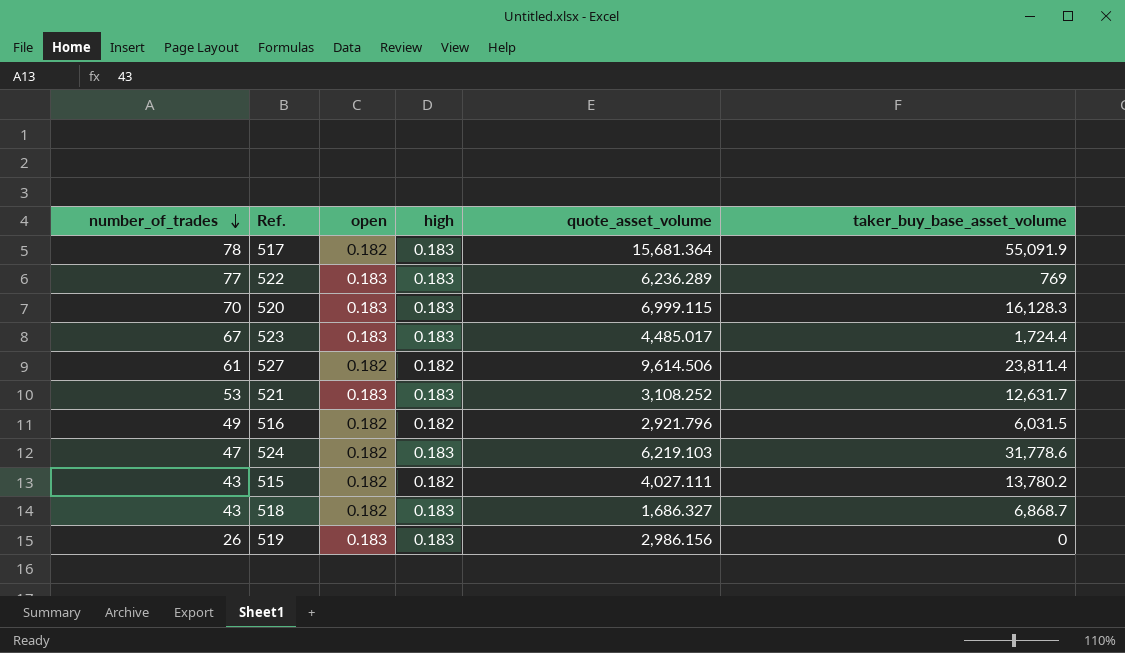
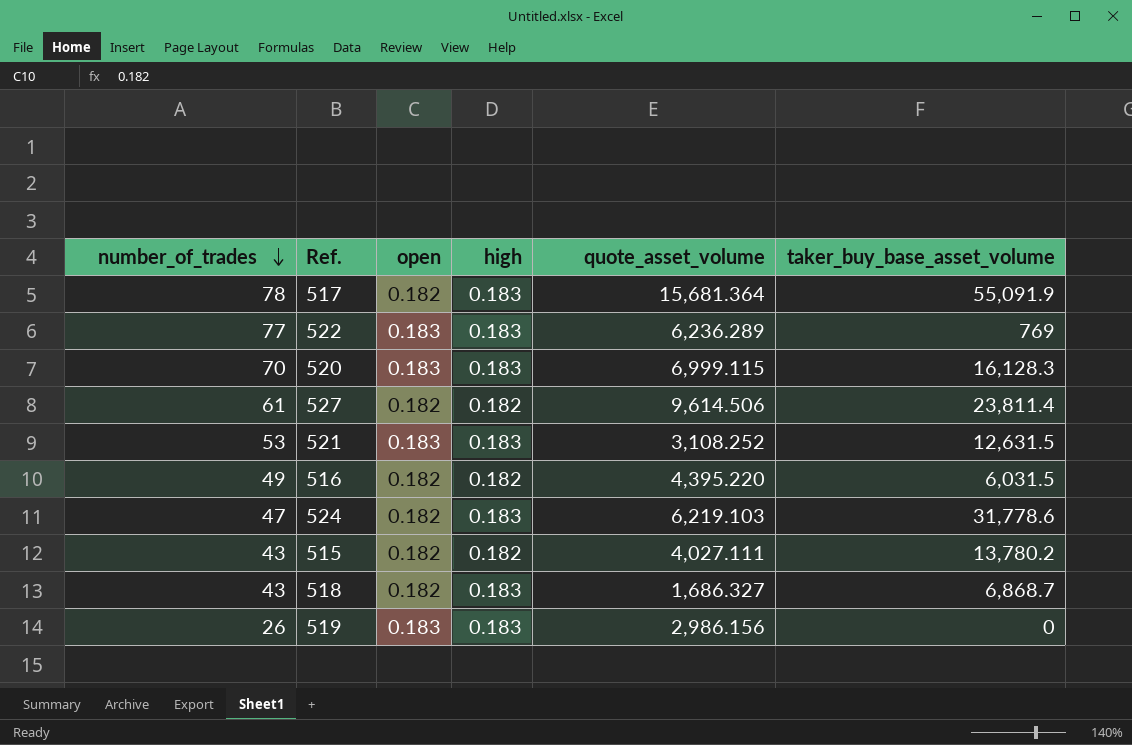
row 523: 67 | 0.183 | 0.183 | 4,485.017 | 1,724.4 -> none
521 | taker_buy_base_asset_volume: 12,631.7 -> 12,631.5
516 | quote_asset_volume: 2,921.796 -> 4,395.220

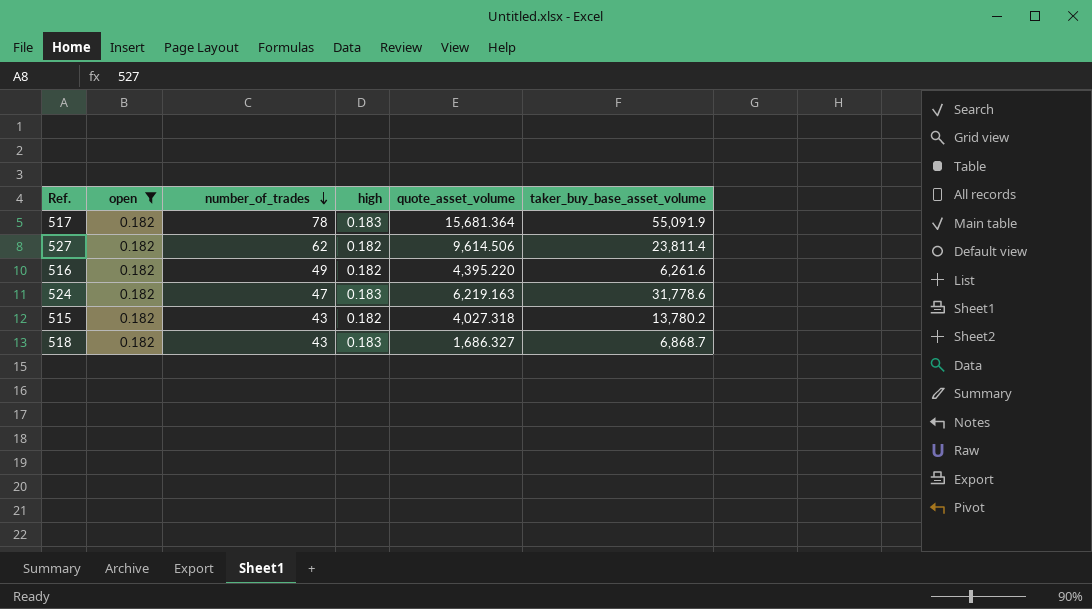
filter: none -> open = 0.182
column number_of_trades | position: 1 -> 3
527 | number_of_trades: 61 -> 62
516 | taker_buy_base_asset_volume: 6,031.5 -> 6,261.6
524 | quote_asset_volume: 6,219.103 -> 6,219.163
515 | quote_asset_volume: 4,027.111 -> 4,027.318

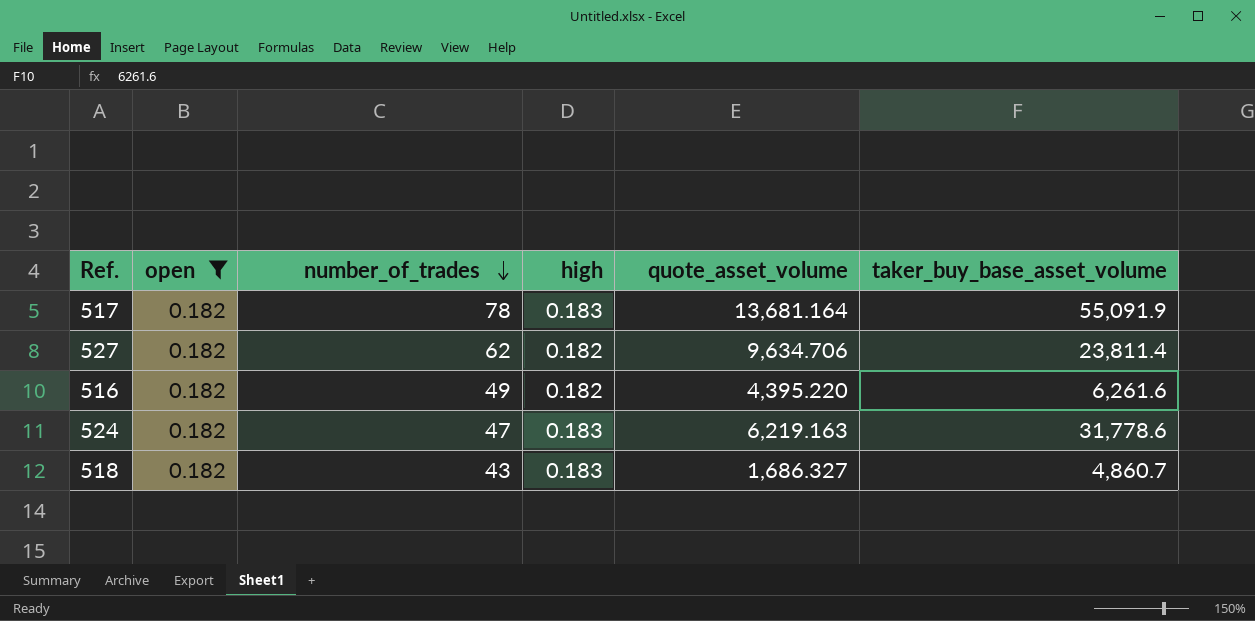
row 515: 0.182 | 43 | 0.182 | 4,027.318 | 13,780.2 -> none
517 | quote_asset_volume: 15,681.364 -> 13,681.164
527 | quote_asset_volume: 9,614.506 -> 9,634.706
518 | taker_buy_base_asset_volume: 6,868.7 -> 4,860.7

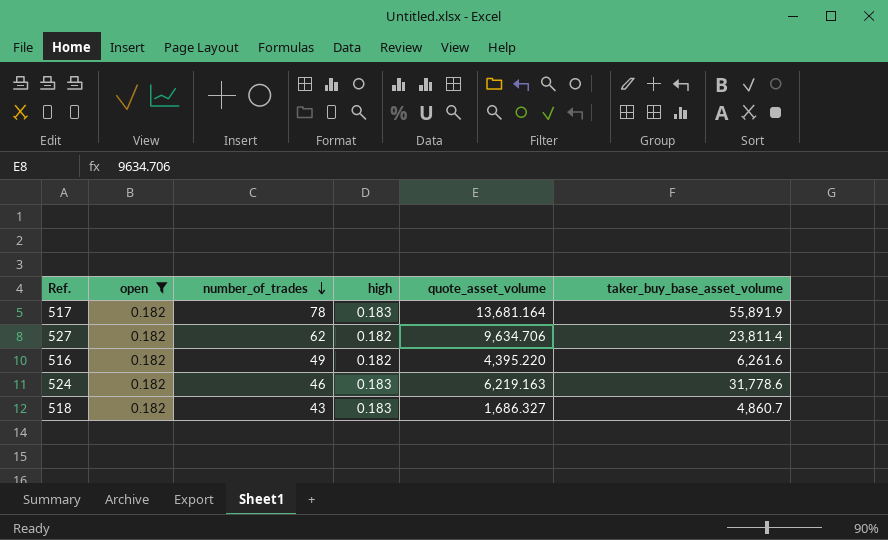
517 | taker_buy_base_asset_volume: 55,091.9 -> 55,891.9
524 | number_of_trades: 47 -> 46

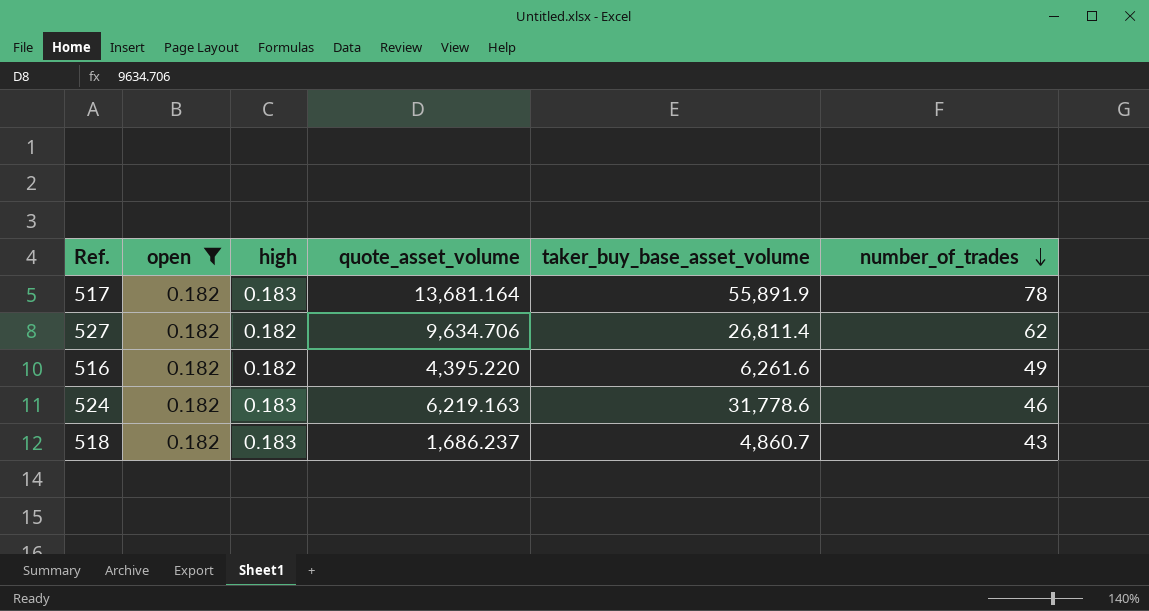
column number_of_trades | position: 3 -> 6
527 | taker_buy_base_asset_volume: 23,811.4 -> 26,811.4
518 | quote_asset_volume: 1,686.327 -> 1,686.237

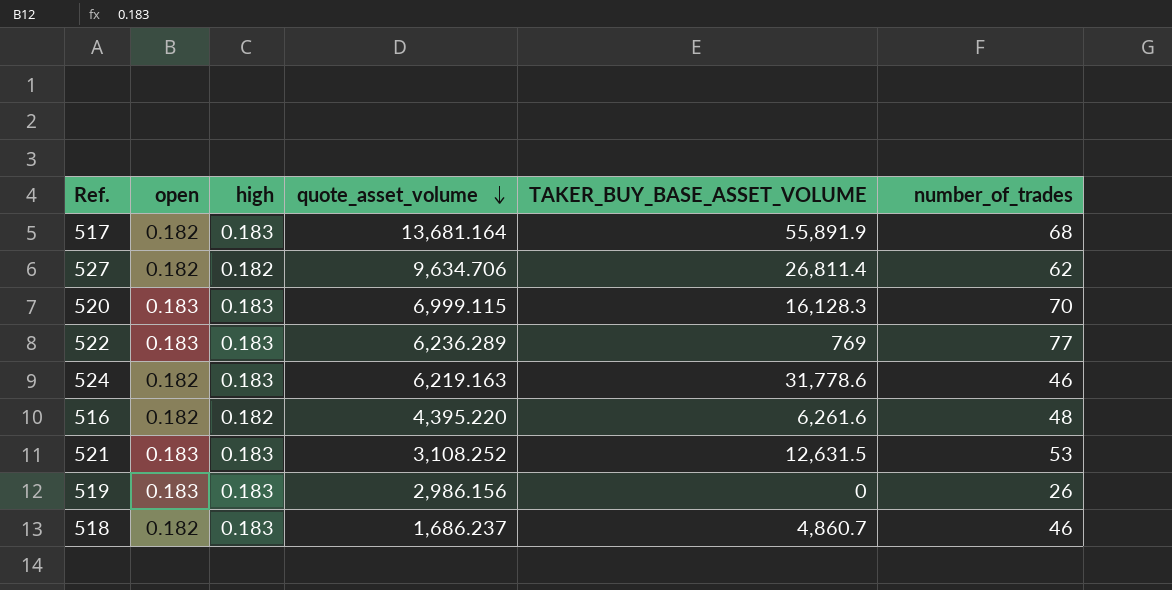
filter: open = 0.182 -> none
row order: number_of_trades descending -> quote_asset_volume descending
column name: taker_buy_base_asset_volume -> TAKER_BUY_BASE_ASSET_VOLUME
517 | number_of_trades: 78 -> 68
516 | number_of_trades: 49 -> 48
518 | number_of_trades: 43 -> 46

